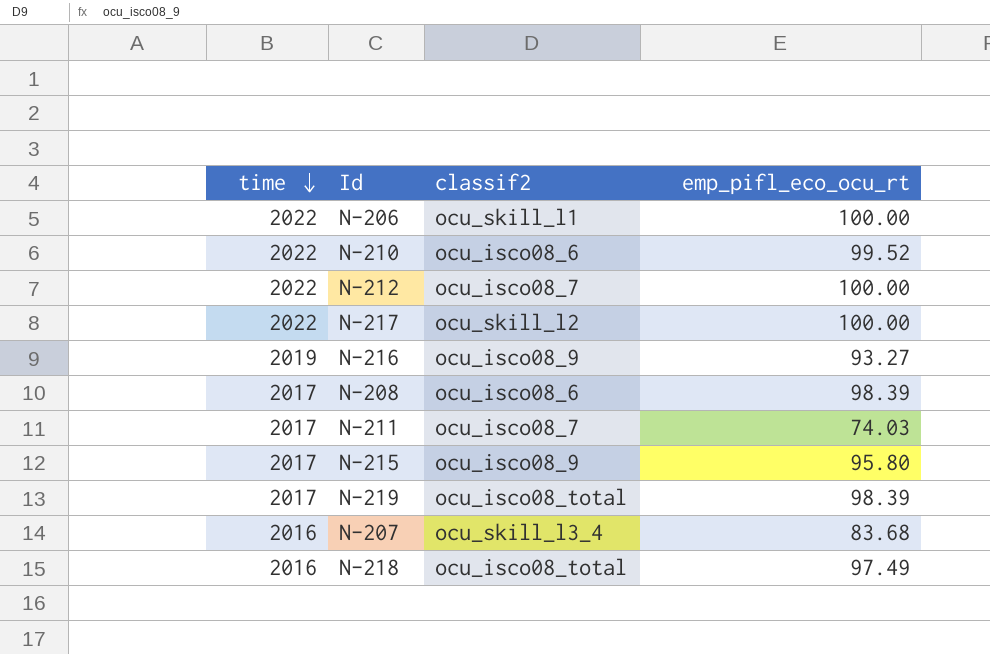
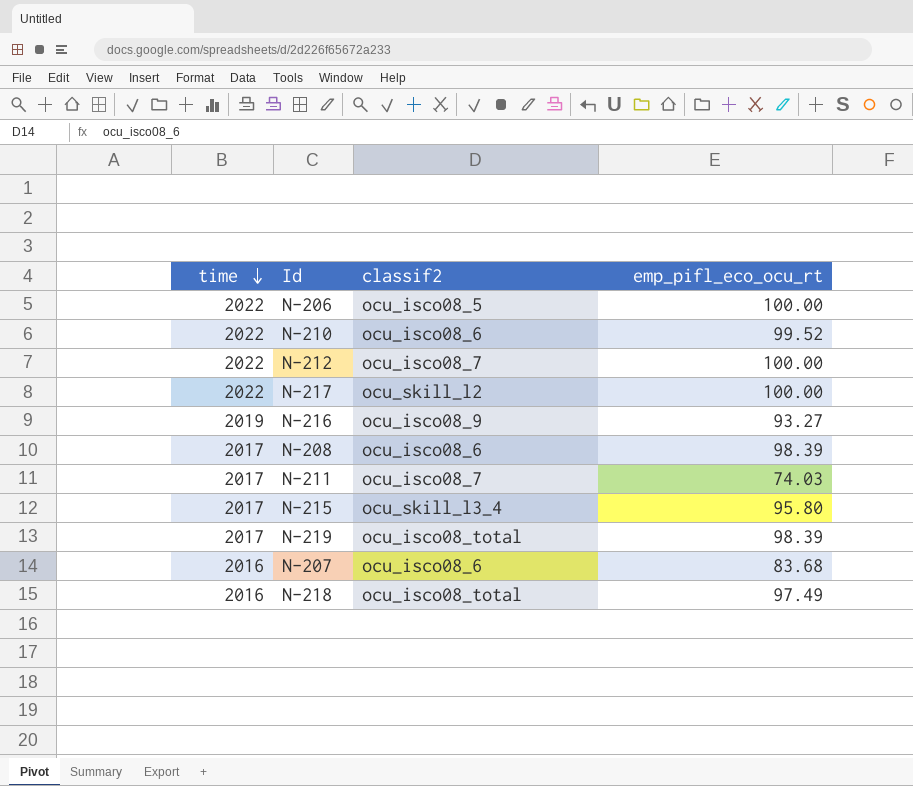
N-206 | classif2: ocu_skill_l1 -> ocu_isco08_5
N-215 | classif2: ocu_isco08_9 -> ocu_skill_l3_4
N-207 | classif2: ocu_skill_l3_4 -> ocu_isco08_6

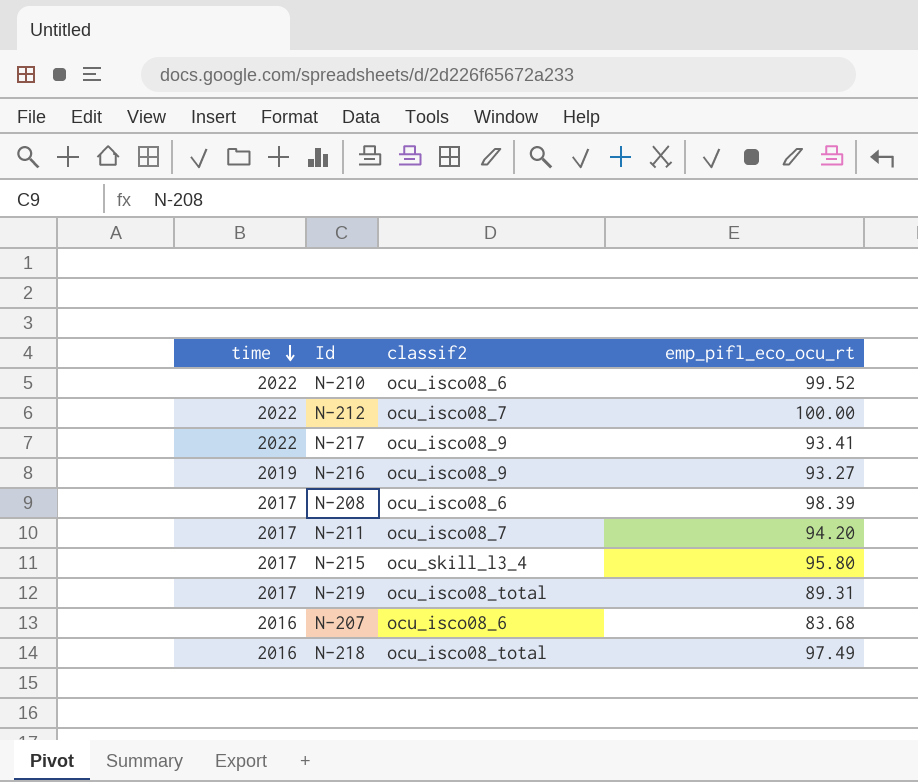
row N-206: 2022 | ocu_isco08_5 | 100.00 -> none
N-217 | classif2: ocu_skill_l2 -> ocu_isco08_9
N-217 | emp_pifl_eco_ocu_rt: 100.00 -> 93.41
N-211 | emp_pifl_eco_ocu_rt: 74.03 -> 94.20
N-219 | emp_pifl_eco_ocu_rt: 98.39 -> 89.31

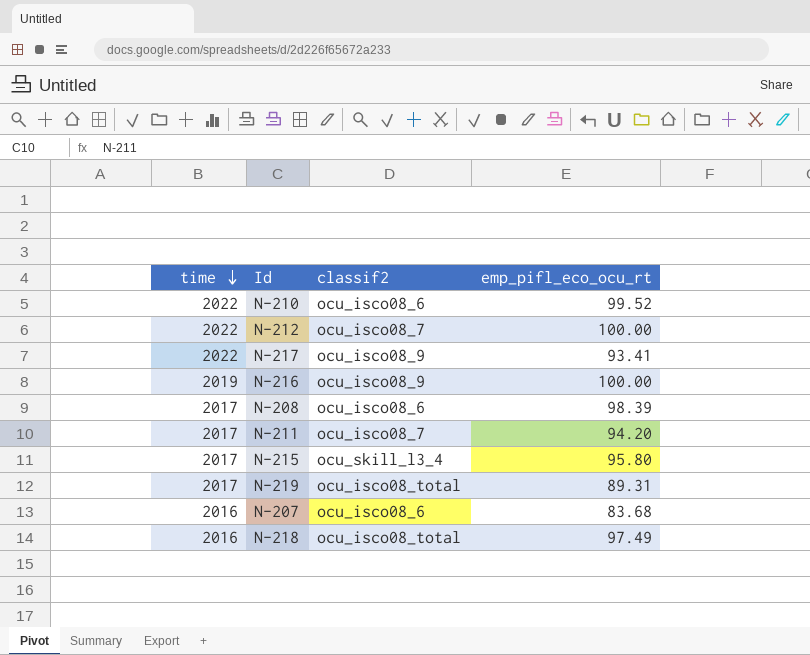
N-216 | emp_pifl_eco_ocu_rt: 93.27 -> 100.00

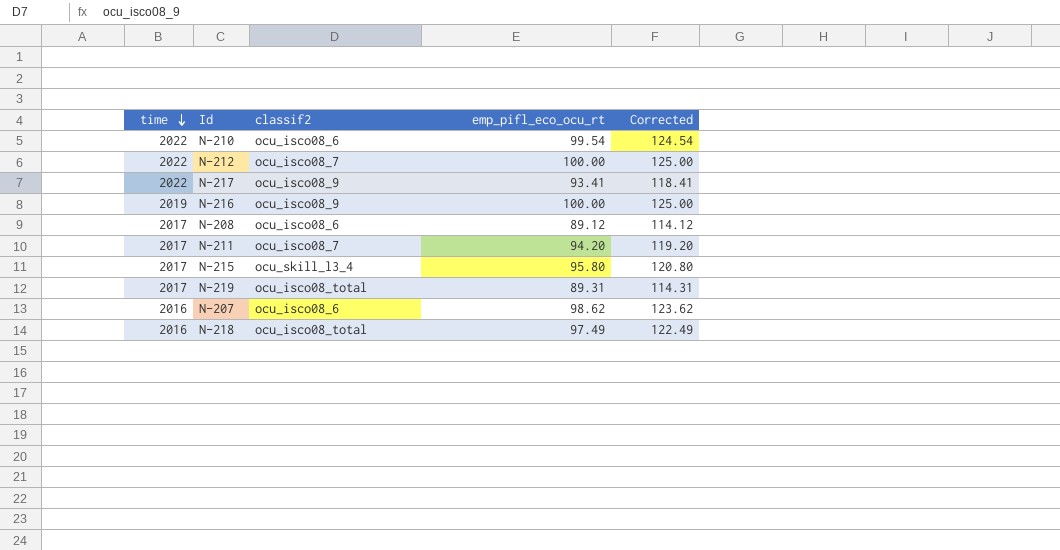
column Corrected | formula: none -> [emp_pifl_eco_ocu_rt] + 25
N-210 | emp_pifl_eco_ocu_rt: 99.52 -> 99.54
N-208 | emp_pifl_eco_ocu_rt: 98.39 -> 89.12
N-207 | emp_pifl_eco_ocu_rt: 83.68 -> 98.62

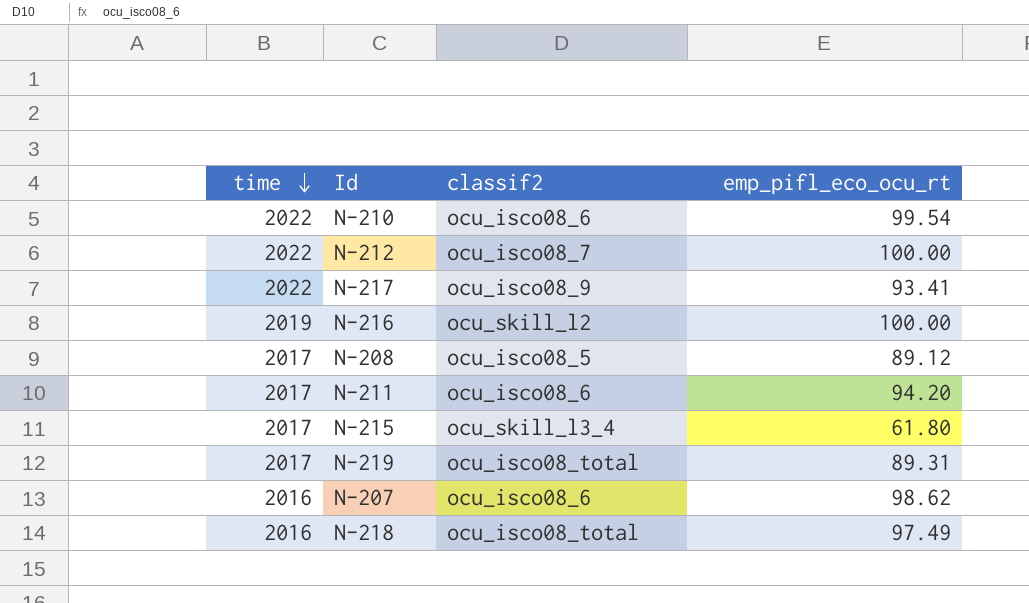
column Corrected | formula: [emp_pifl_eco_ocu_rt] + 25 -> none
N-216 | classif2: ocu_isco08_9 -> ocu_skill_l2
N-208 | classif2: ocu_isco08_6 -> ocu_isco08_5
N-211 | classif2: ocu_isco08_7 -> ocu_isco08_6
N-215 | emp_pifl_eco_ocu_rt: 95.80 -> 61.80

